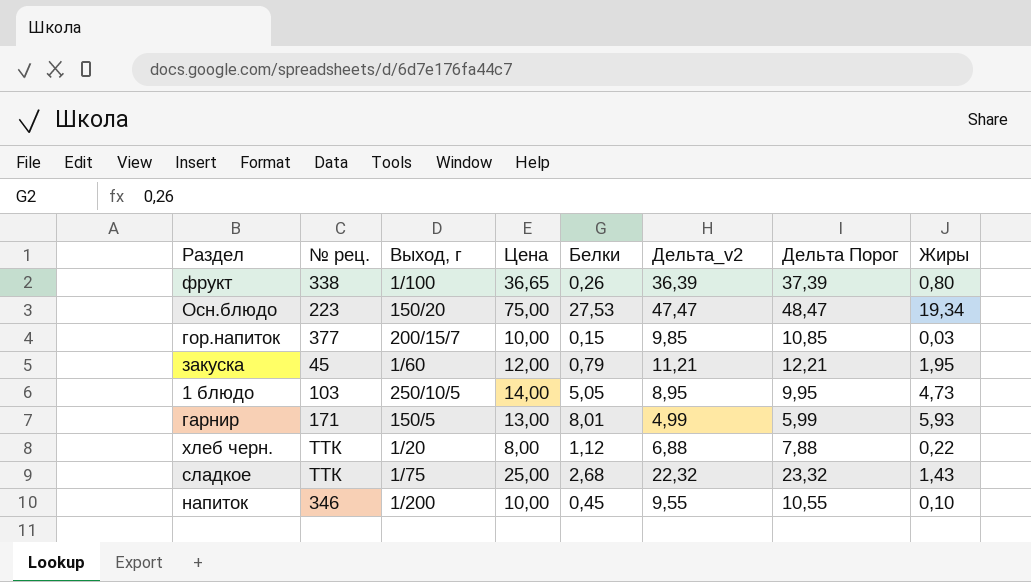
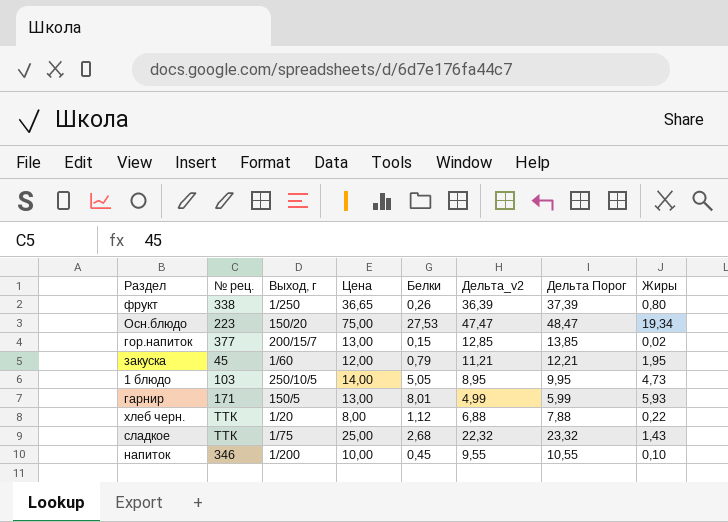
фрукт | Выход, г: 1/100 -> 1/250
гор.напиток | Цена: 10,00 -> 13,00
гор.напиток | Дельта_v2: 9,85 -> 12,85
гор.напиток | Дельта Порог: 10,85 -> 13,85
гор.напиток | Жиры: 0,03 -> 0,02

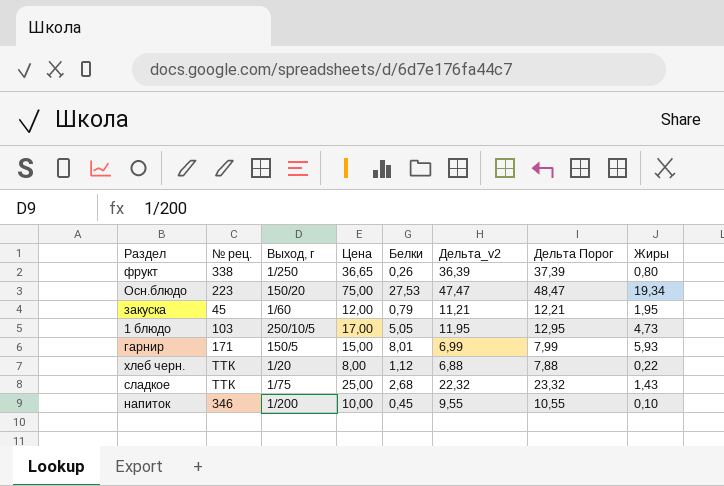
row гор.напиток: 377 | 200/15/7 | 13,00 | 0,15 | 12,85 | 13,85 | 0,02 -> none
1 блюдо | Цена: 14,00 -> 17,00
1 блюдо | Дельта_v2: 8,95 -> 11,95
1 блюдо | Дельта Порог: 9,95 -> 12,95
гарнир | Цена: 13,00 -> 15,00
гарнир | Дельта_v2: 4,99 -> 6,99
гарнир | Дельта Порог: 5,99 -> 7,99

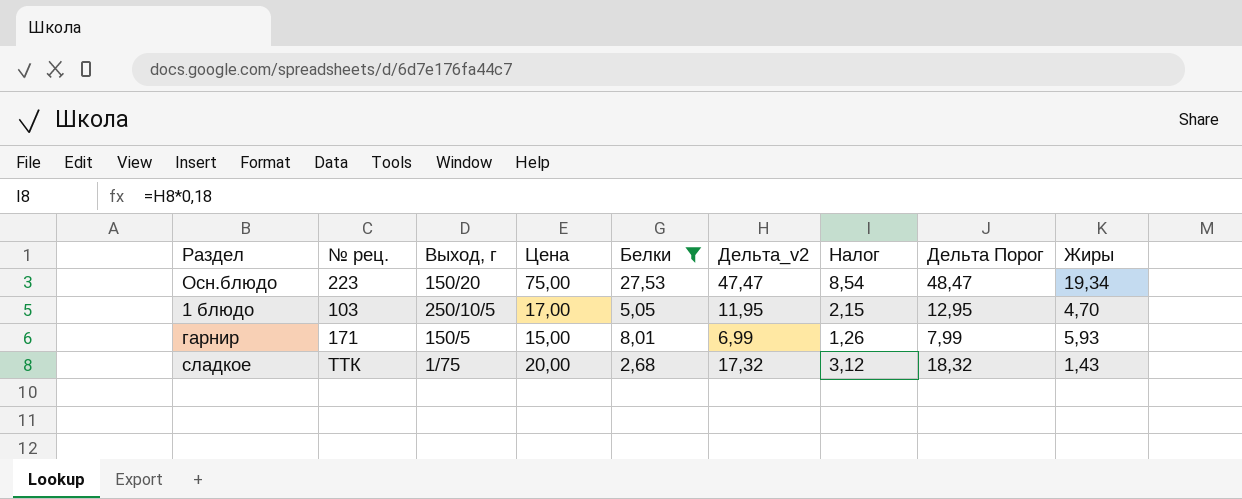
filter: none -> Белки >= 2,68
column Налог | formula: none -> [Дельта_v2] * 0,18
1 блюдо | Жиры: 4,73 -> 4,70
сладкое | Цена: 25,00 -> 20,00
сладкое | Дельта_v2: 22,32 -> 17,32
сладкое | Дельта Порог: 23,32 -> 18,32

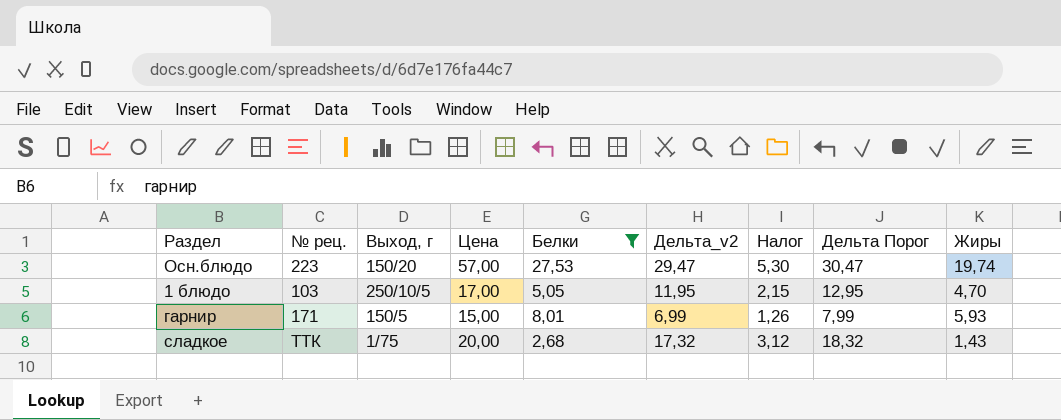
Осн.блюдо | Цена: 75,00 -> 57,00
Осн.блюдо | Дельта_v2: 47,47 -> 29,47
Осн.блюдо | Налог: 8,54 -> 5,30
Осн.блюдо | Дельта Порог: 48,47 -> 30,47
Осн.блюдо | Жиры: 19,34 -> 19,74

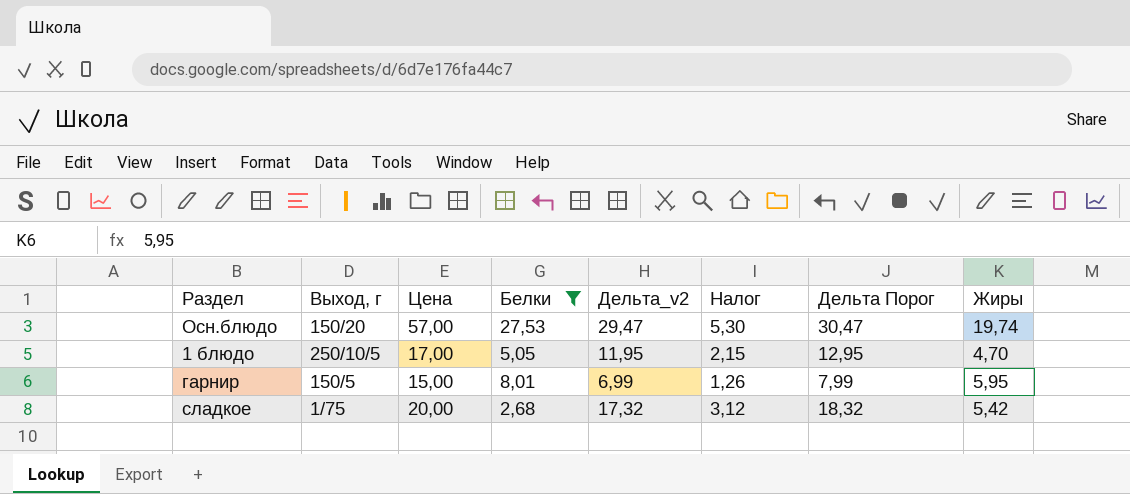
column № рец. | position: 2 -> none
гарнир | Жиры: 5,93 -> 5,95
сладкое | Жиры: 1,43 -> 5,42

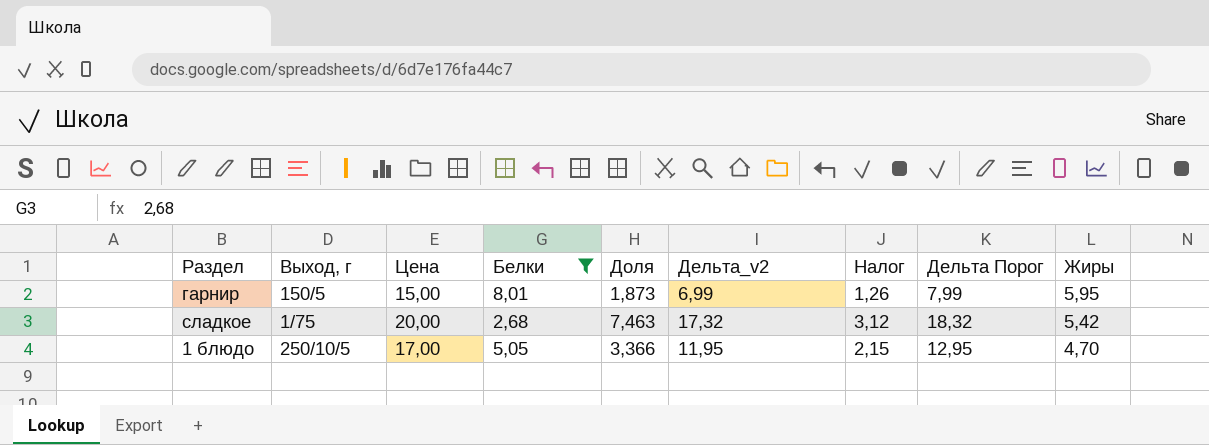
row order: none -> Жиры descending
column Доля | formula: none -> [Цена] / [Белки]
row Осн.блюдо: 150/20 | 57,00 | 27,53 | 29,47 | 5,30 | 30,47 | 19,74 -> none

